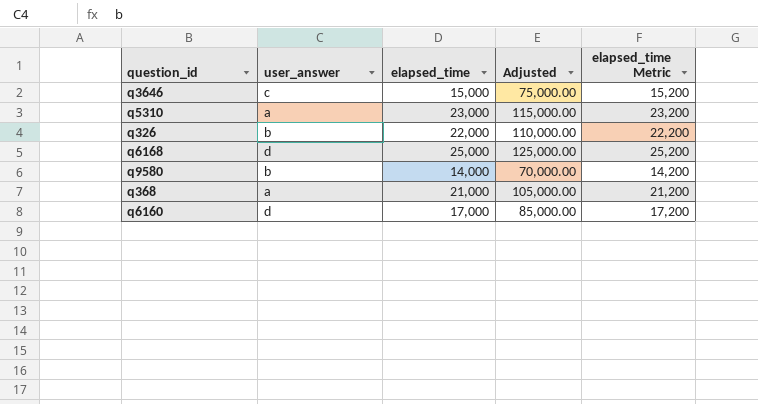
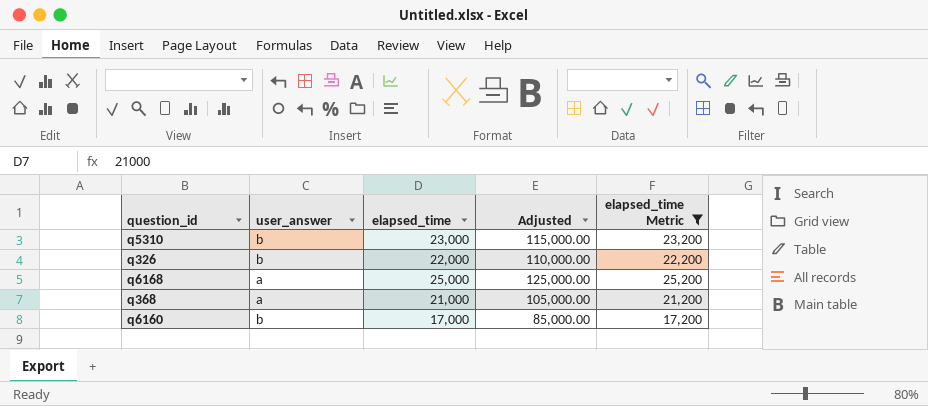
filter: none -> elapsed_time Metric >= 17,200
q5310 | user_answer: a -> b
q6168 | user_answer: d -> a
q6160 | user_answer: d -> b

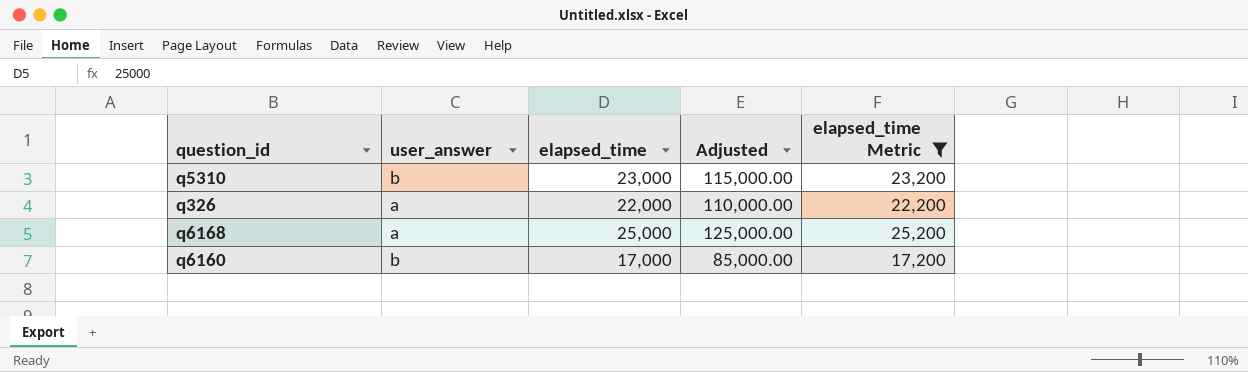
row q368: a | 21,000 | 105,000.00 | 21,200 -> none
q326 | user_answer: b -> a

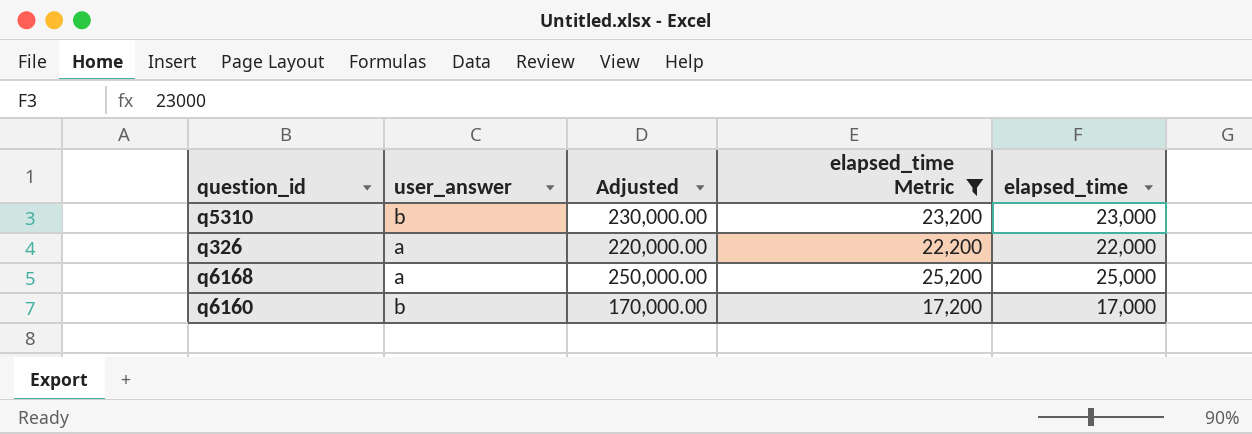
column Adjusted | formula: [elapsed_time] * 5 -> [elapsed_time] * 10
column elapsed_time | position: 3 -> 5

